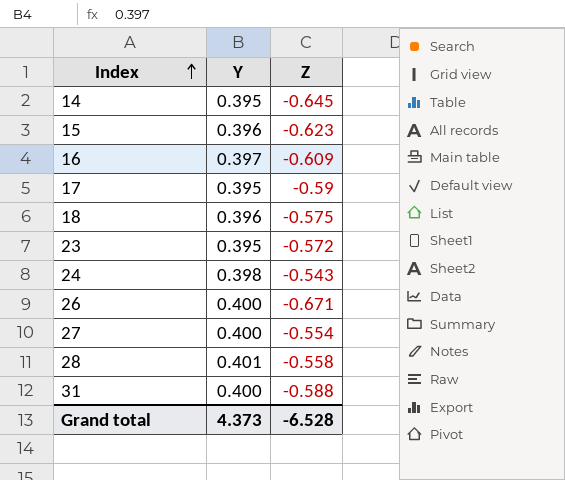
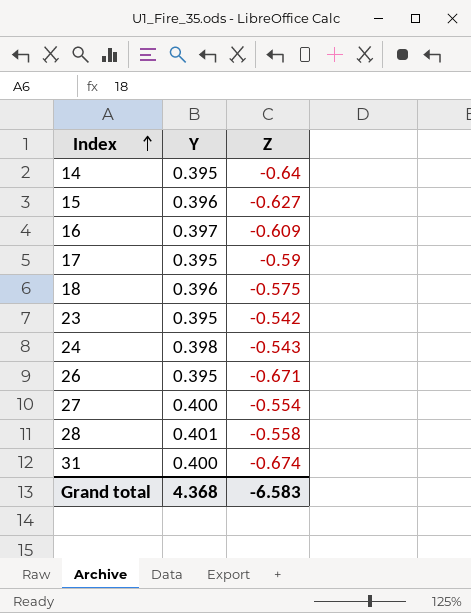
14 | Z: -0.645 -> -0.64
15 | Z: -0.623 -> -0.627
23 | Z: -0.572 -> -0.542
26 | Y: 0.400 -> 0.395
31 | Z: -0.588 -> -0.674
Grand total | Y: 4.373 -> 4.368
Grand total | Z: -6.528 -> -6.583

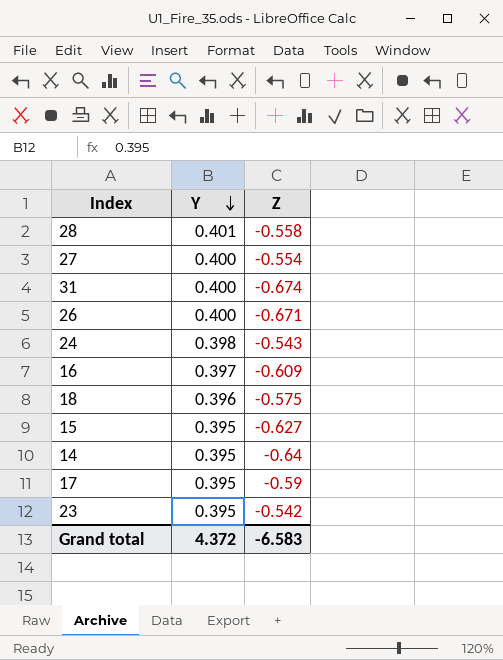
row order: Index ascending -> Y descending
26 | Y: 0.395 -> 0.400
15 | Y: 0.396 -> 0.395
Grand total | Y: 4.368 -> 4.372

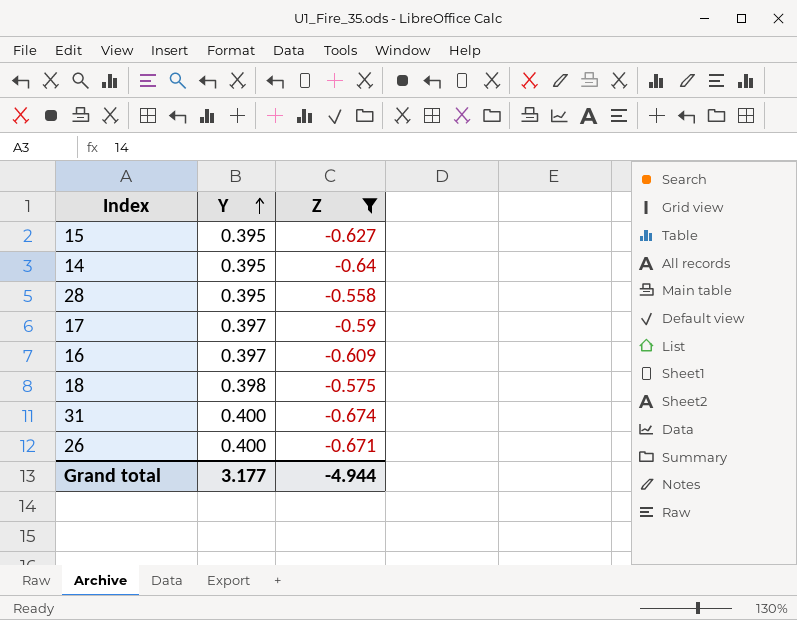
filter: none -> Z <= -0.558
row order: Y descending -> Y ascending
28 | Y: 0.401 -> 0.395
17 | Y: 0.395 -> 0.397
18 | Y: 0.396 -> 0.398
Grand total | Y: 4.372 -> 3.177
Grand total | Z: -6.583 -> -4.944

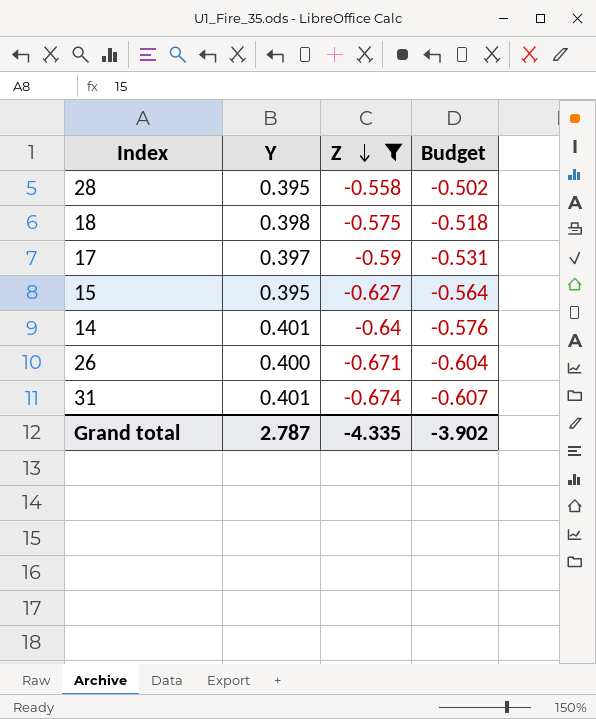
row order: Y ascending -> Z descending
column Budget | formula: none -> [Z] * 0.9
row 16: 0.397 | -0.609 -> none
14 | Y: 0.395 -> 0.401
31 | Y: 0.400 -> 0.401
Grand total | Y: 3.177 -> 2.787
Grand total | Z: -4.944 -> -4.335

